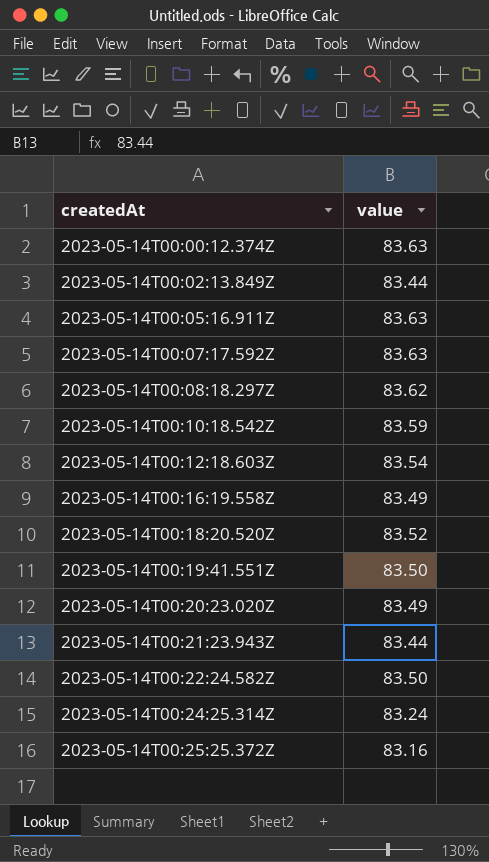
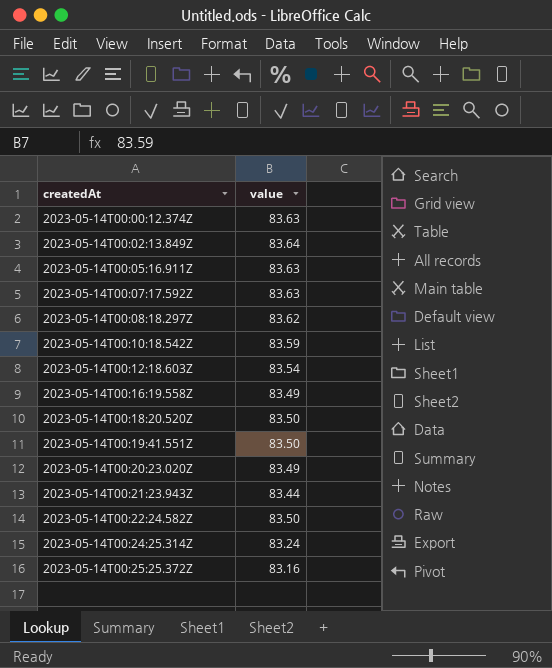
2023-05-14T00:02:13.849Z | value: 83.44 -> 83.64
2023-05-14T00:18:20.520Z | value: 83.52 -> 83.50

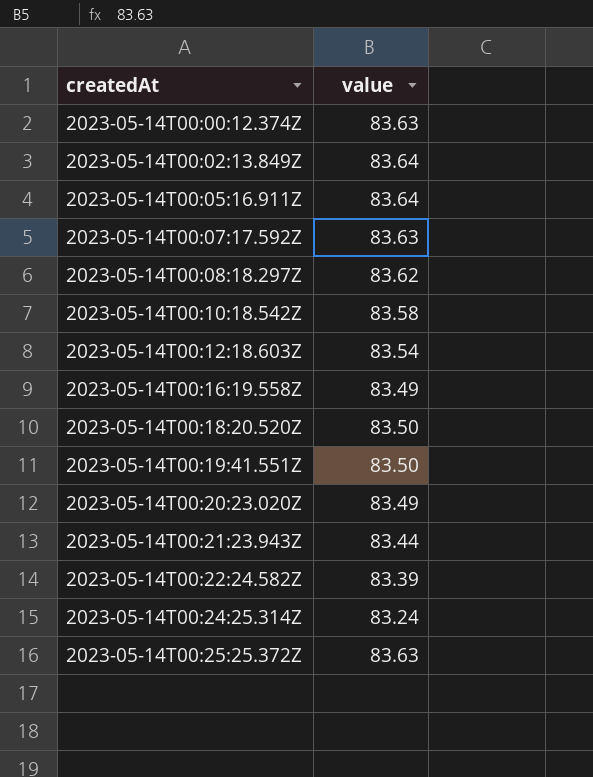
2023-05-14T00:05:16.911Z | value: 83.63 -> 83.64
2023-05-14T00:10:18.542Z | value: 83.59 -> 83.58
2023-05-14T00:22:24.582Z | value: 83.50 -> 83.39
2023-05-14T00:25:25.372Z | value: 83.16 -> 83.63

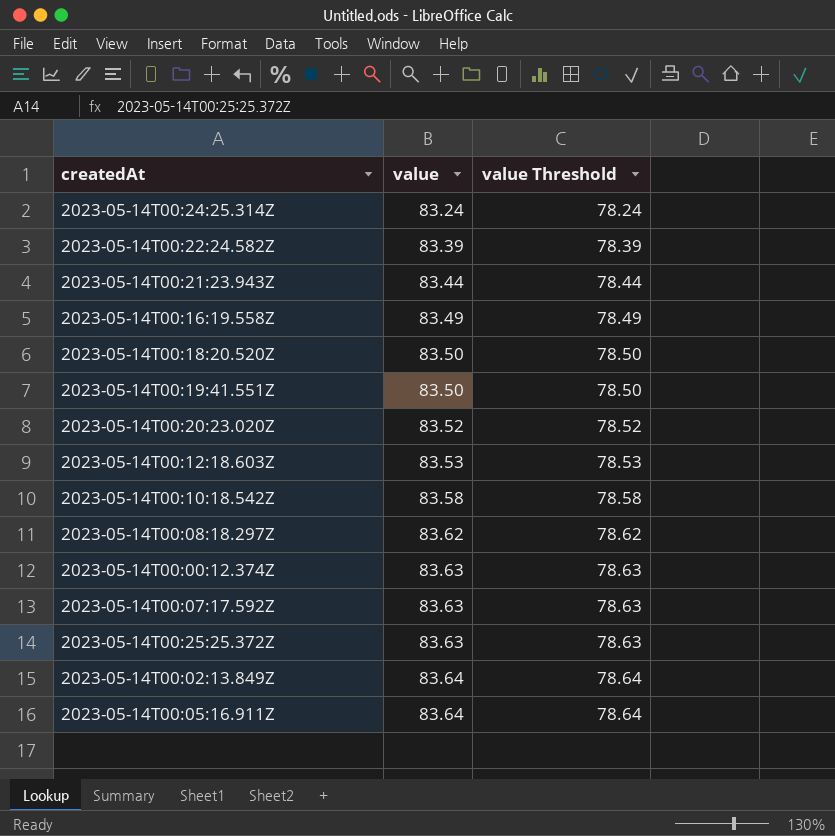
row order: createdAt ascending -> value ascending
column value Threshold | formula: none -> [value] - 5
2023-05-14T00:20:23.020Z | value: 83.49 -> 83.52
2023-05-14T00:12:18.603Z | value: 83.54 -> 83.53

